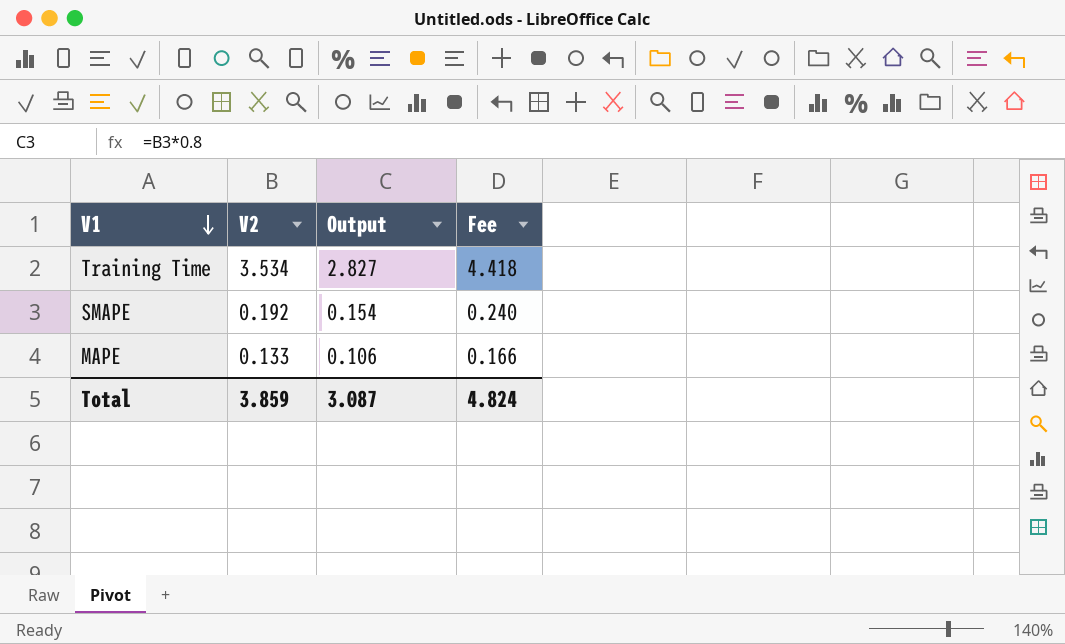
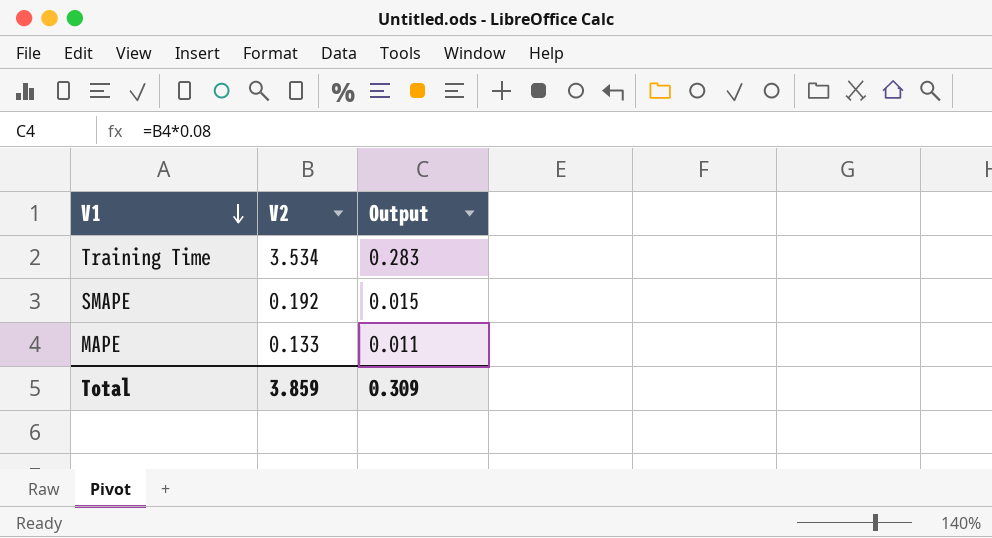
column Fee | formula: [V2] * 1.25 -> none
column Output | formula: [V2] * 0.8 -> [V2] * 0.08
Total | Output: 3.087 -> 0.309

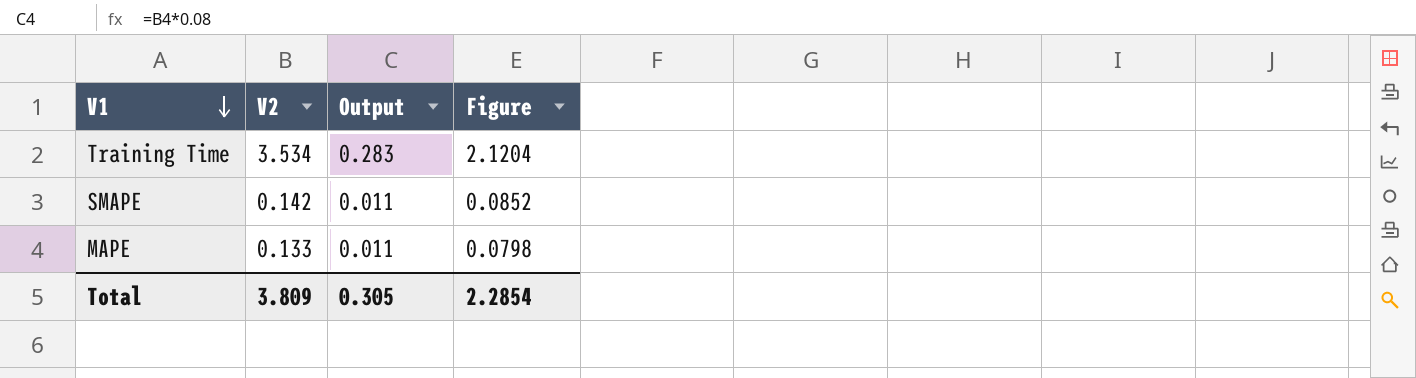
column Figure | formula: none -> [V2] * 0.6
SMAPE | V2: 0.192 -> 0.142
SMAPE | Output: 0.015 -> 0.011
Total | V2: 3.859 -> 3.809
Total | Output: 0.309 -> 0.305

